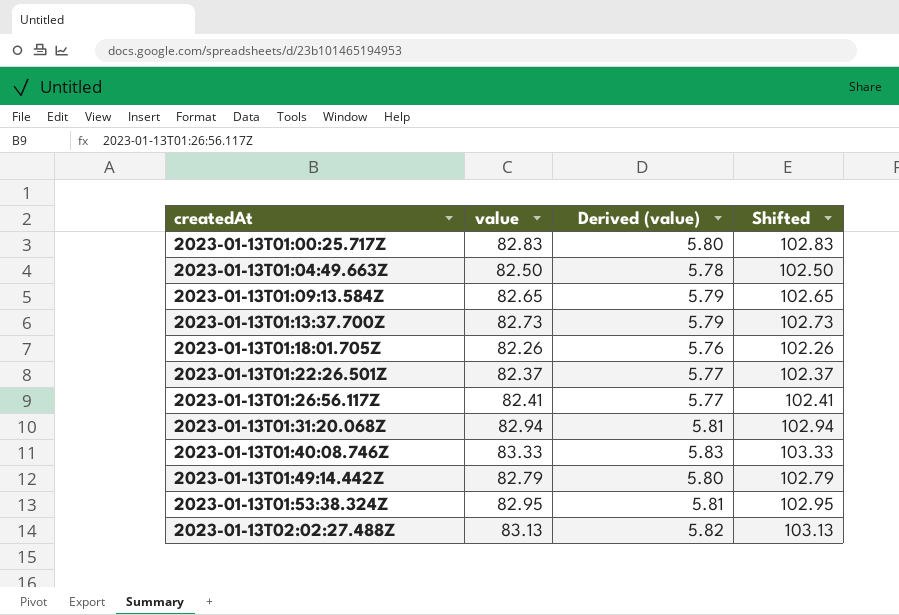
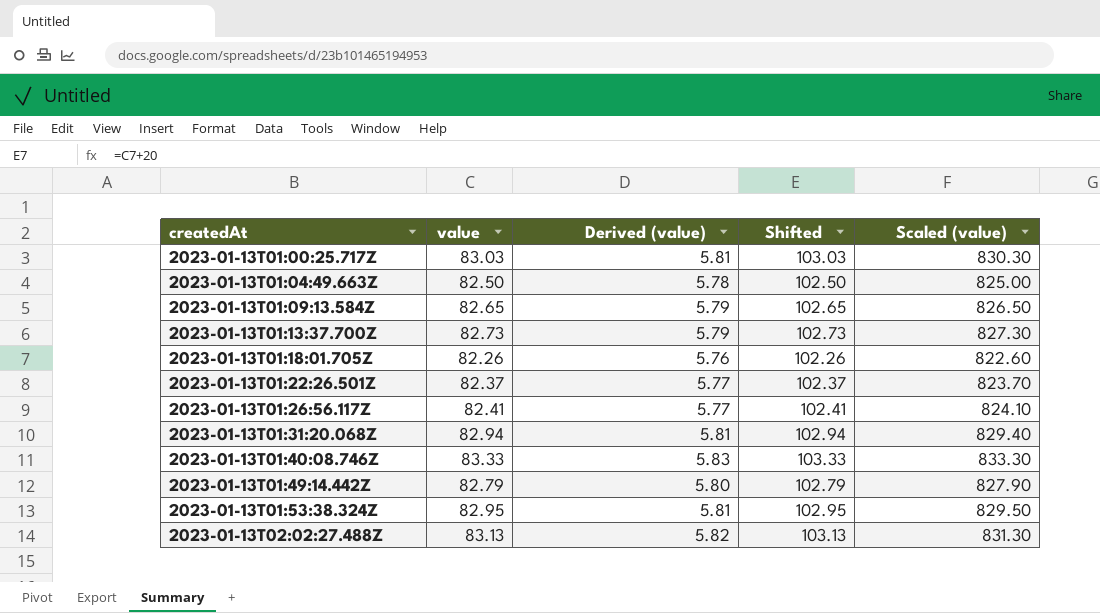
column Scaled (value) | formula: none -> [value] * 10
2023-01-13T01:00:25.717Z | value: 82.83 -> 83.03
2023-01-13T01:00:25.717Z | Derived (value): 5.80 -> 5.81
2023-01-13T01:00:25.717Z | Shifted: 102.83 -> 103.03

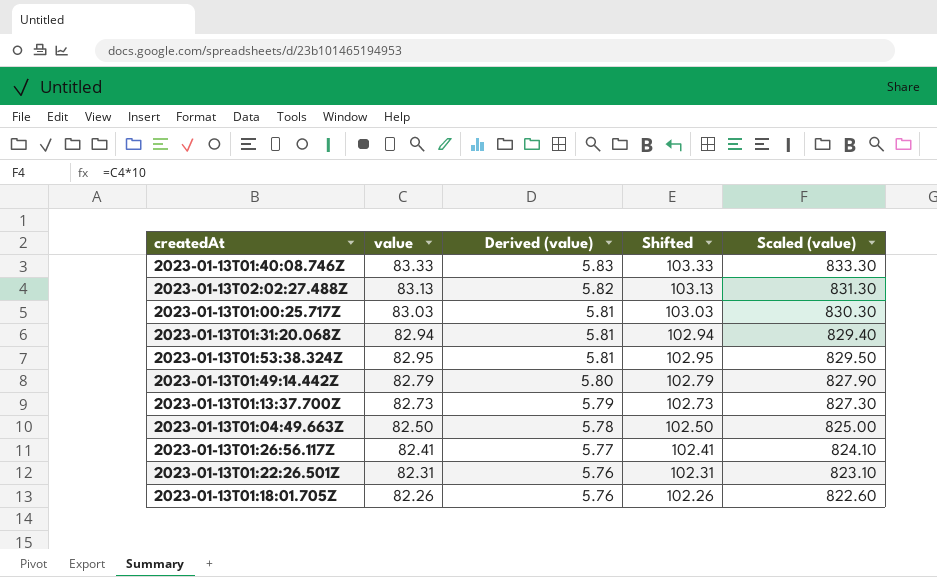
row order: createdAt ascending -> Derived (value) descending
row 2023-01-13T01:09:13.584Z: 82.65 | 5.79 | 102.65 | 826.50 -> none
2023-01-13T01:22:26.501Z | value: 82.37 -> 82.31
2023-01-13T01:22:26.501Z | Derived (value): 5.77 -> 5.76
2023-01-13T01:22:26.501Z | Shifted: 102.37 -> 102.31
2023-01-13T01:22:26.501Z | Scaled (value): 823.70 -> 823.10

